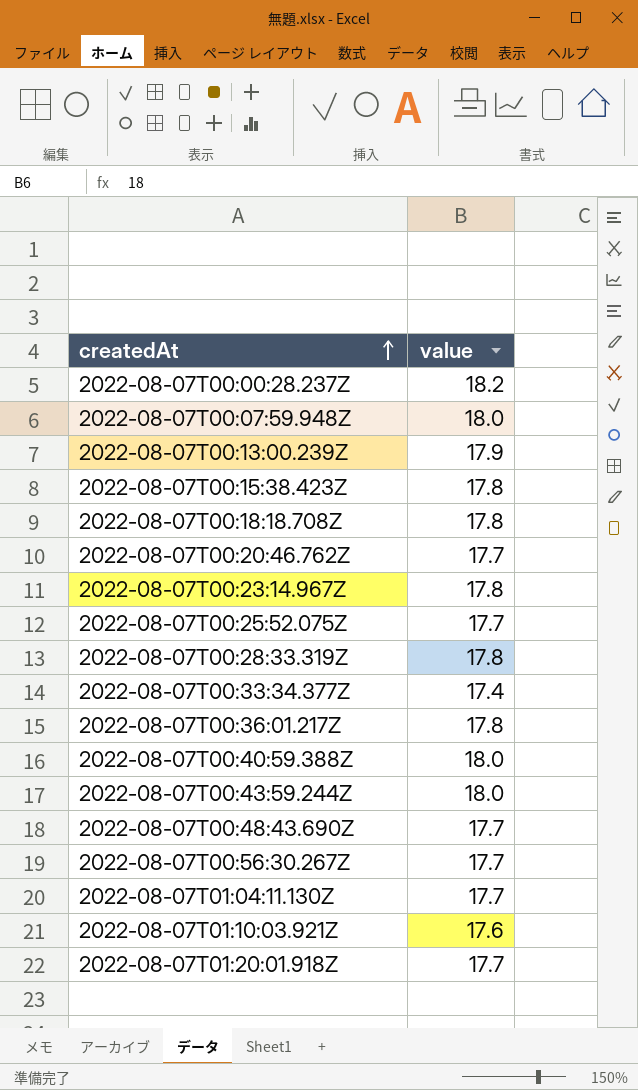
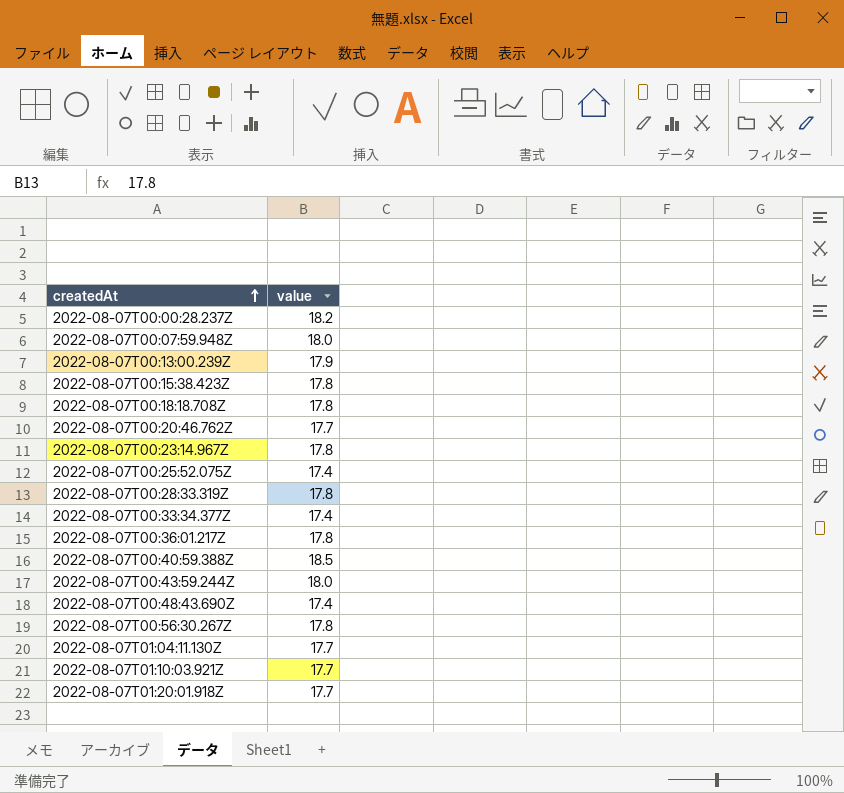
2022-08-07T00:25:52.075Z | value: 17.7 -> 17.4
2022-08-07T00:40:59.388Z | value: 18.0 -> 18.5
2022-08-07T00:48:43.690Z | value: 17.7 -> 17.4
2022-08-07T00:56:30.267Z | value: 17.7 -> 17.8
2022-08-07T01:10:03.921Z | value: 17.6 -> 17.7

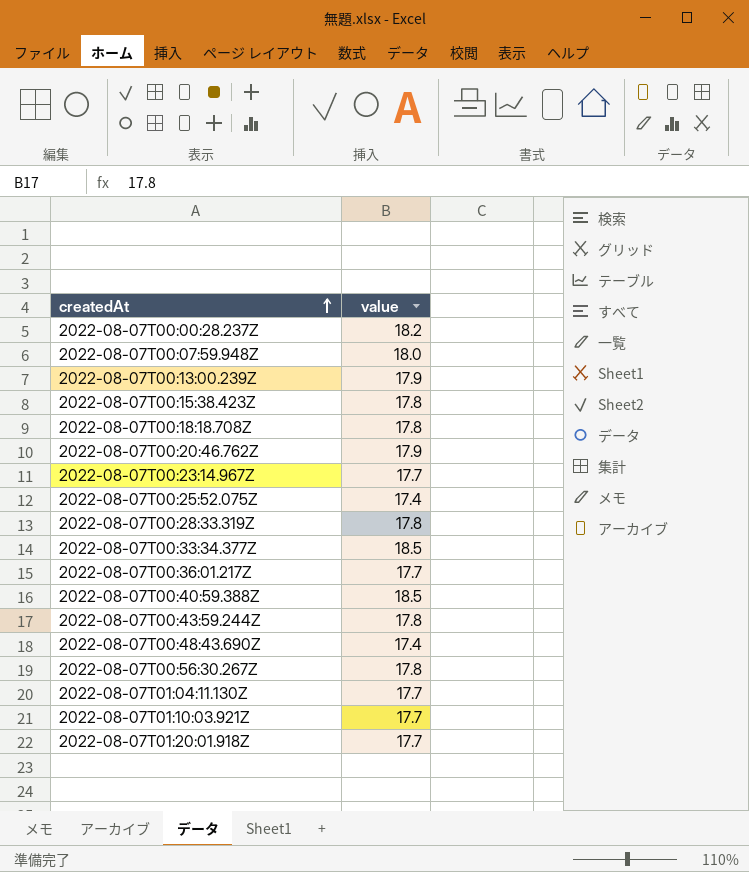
2022-08-07T00:20:46.762Z | value: 17.7 -> 17.9
2022-08-07T00:23:14.967Z | value: 17.8 -> 17.7
2022-08-07T00:33:34.377Z | value: 17.4 -> 18.5
2022-08-07T00:36:01.217Z | value: 17.8 -> 17.7
2022-08-07T00:43:59.244Z | value: 18.0 -> 17.8

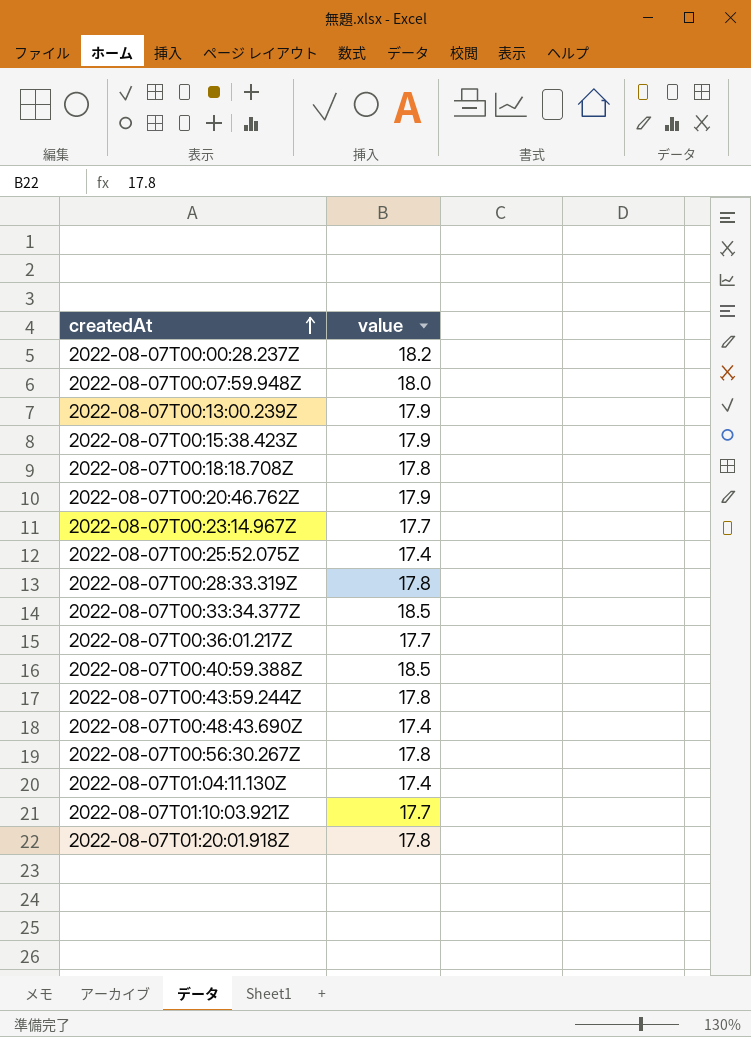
2022-08-07T00:15:38.423Z | value: 17.8 -> 17.9
2022-08-07T01:04:11.130Z | value: 17.7 -> 17.4
2022-08-07T01:20:01.918Z | value: 17.7 -> 17.8

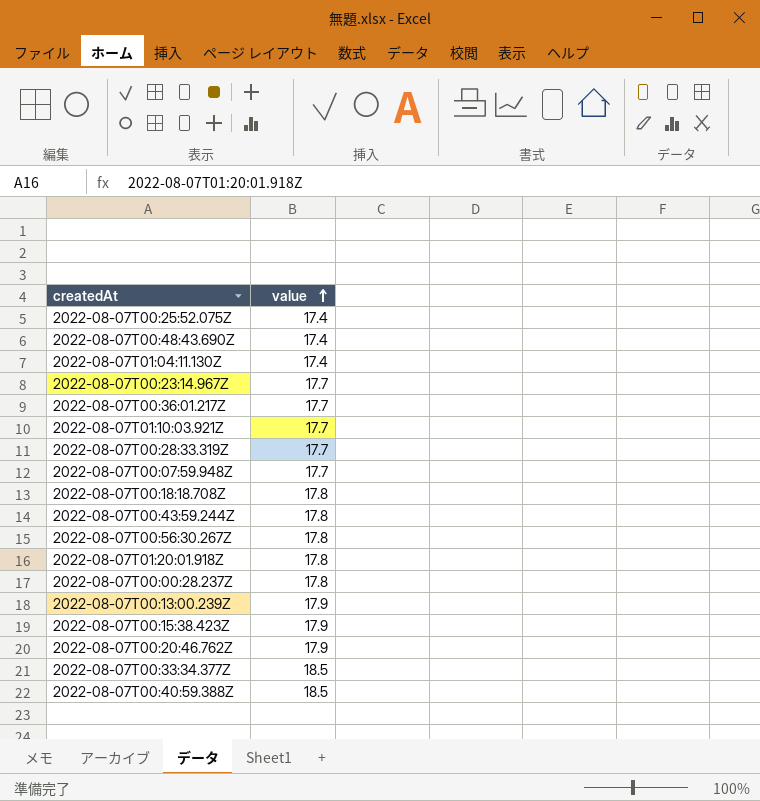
row order: createdAt ascending -> value ascending
2022-08-07T00:28:33.319Z | value: 17.8 -> 17.7
2022-08-07T00:07:59.948Z | value: 18.0 -> 17.7
2022-08-07T00:00:28.237Z | value: 18.2 -> 17.8

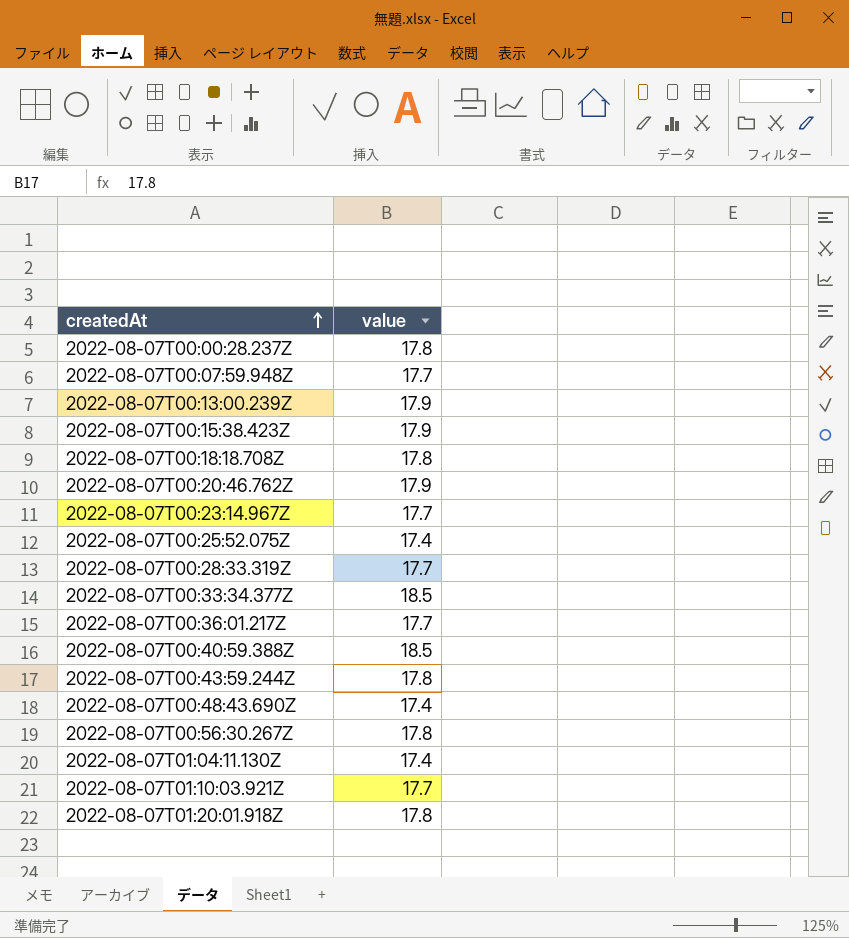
row order: value ascending -> createdAt ascending

